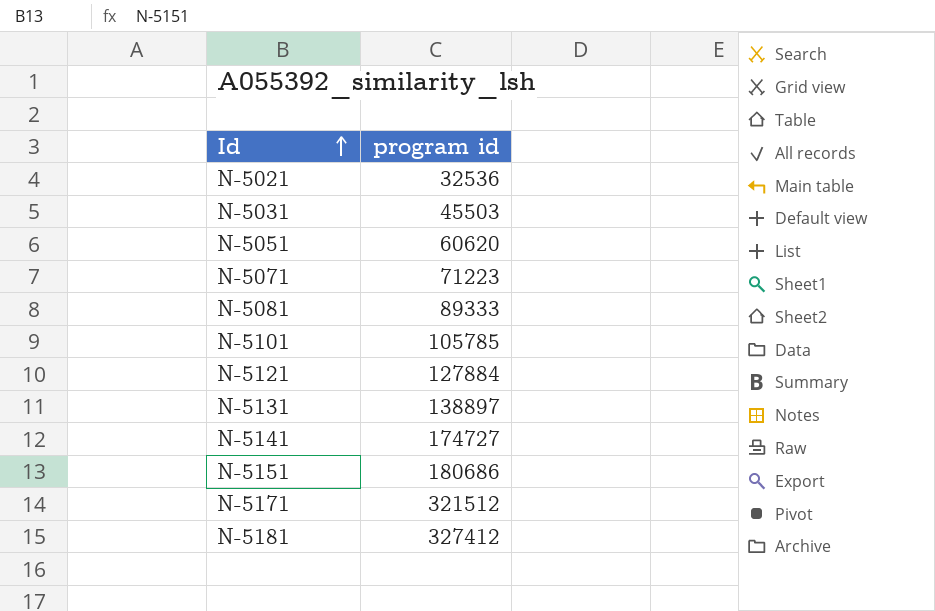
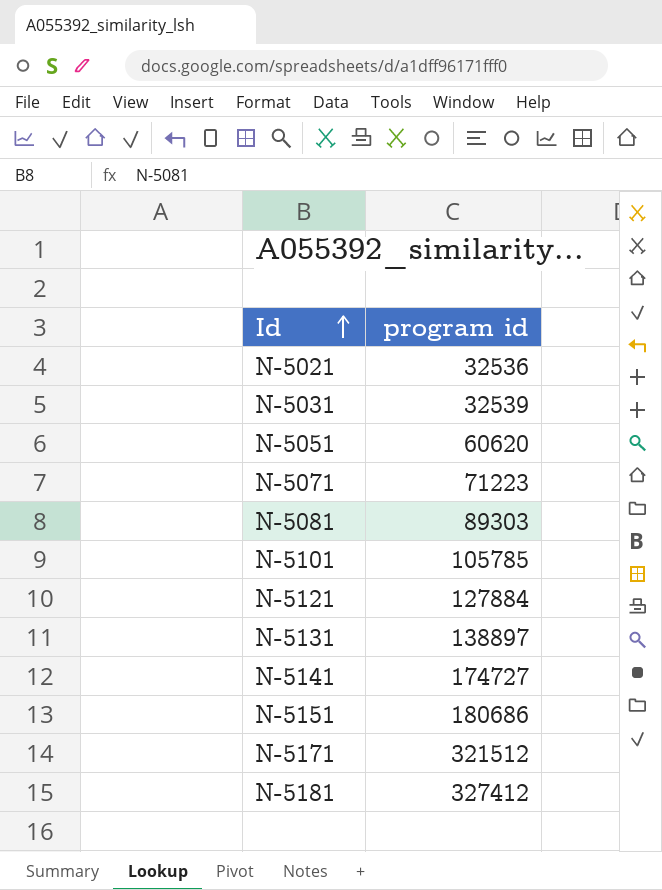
N-5031 | program id: 45503 -> 32539
N-5081 | program id: 89333 -> 89303

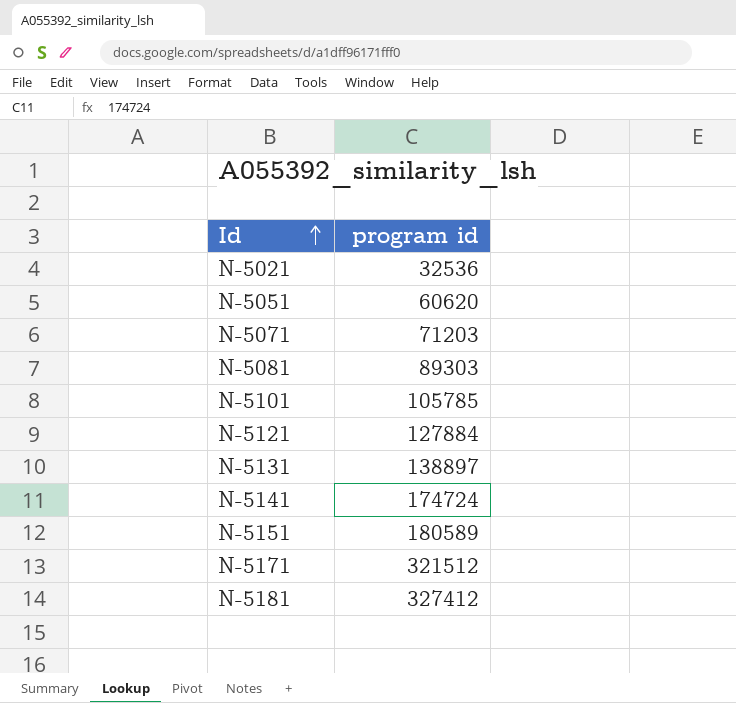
row N-5031: 32539 -> none
N-5071 | program id: 71223 -> 71203
N-5141 | program id: 174727 -> 174724
N-5151 | program id: 180686 -> 180589

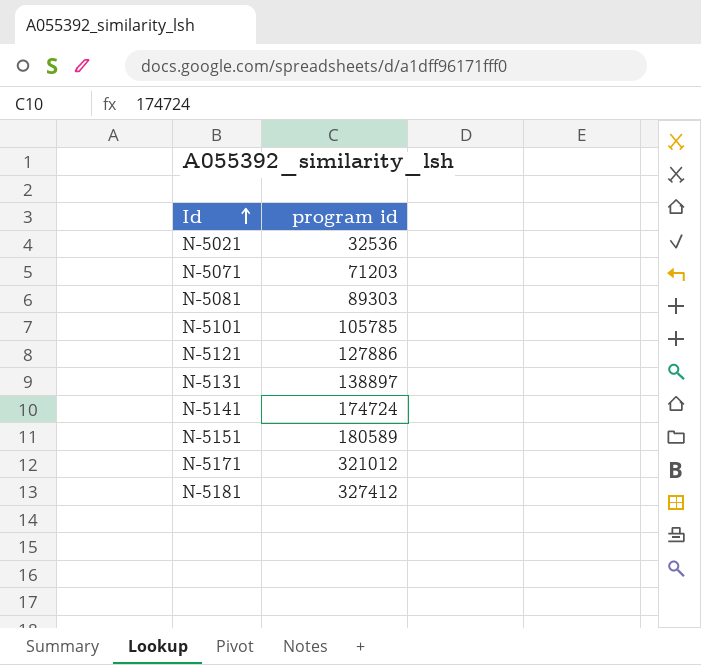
row N-5051: 60620 -> none
N-5121 | program id: 127884 -> 127886
N-5171 | program id: 321512 -> 321012

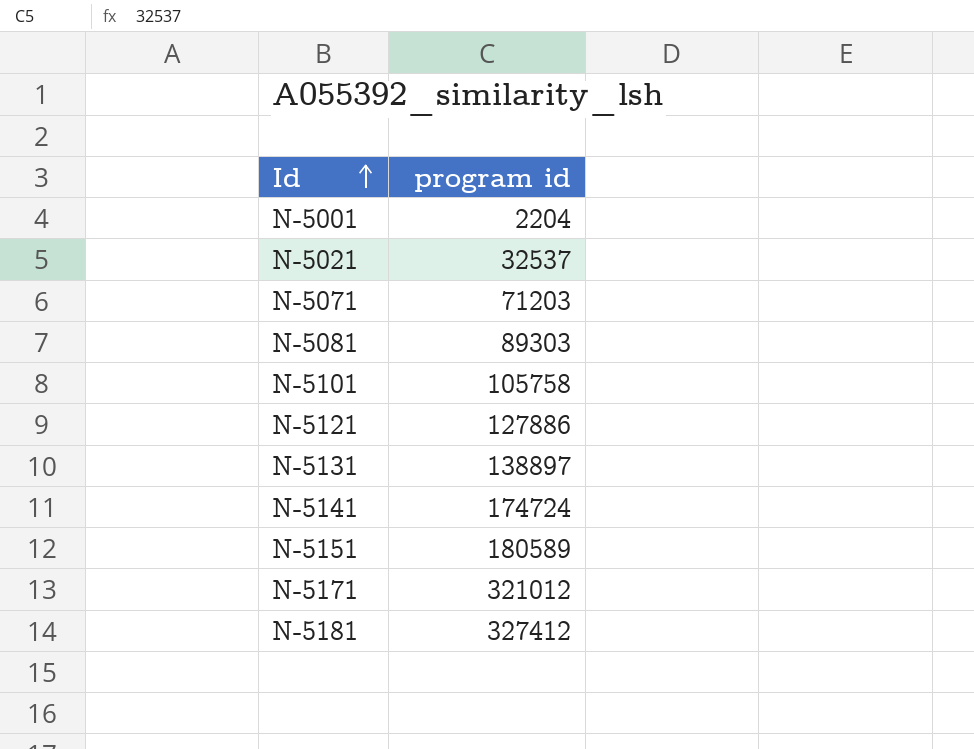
row N-5001: none -> 2204
N-5021 | program id: 32536 -> 32537
N-5101 | program id: 105785 -> 105758

